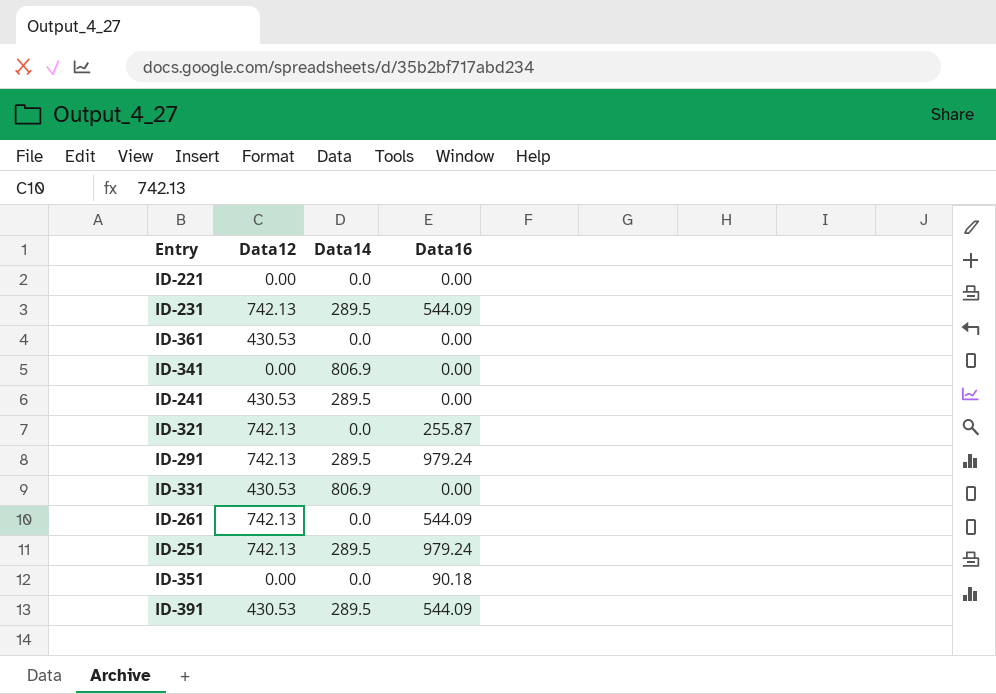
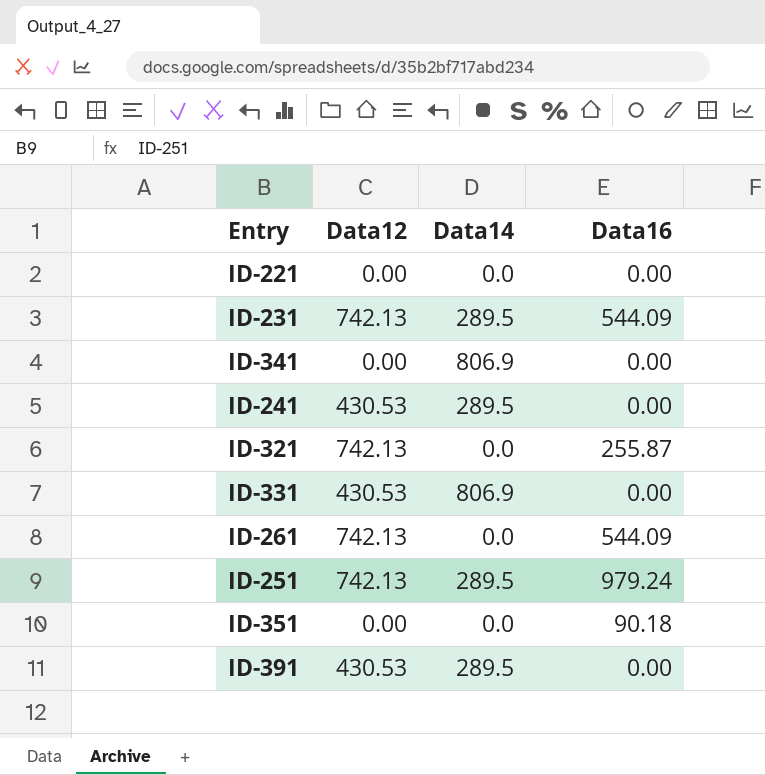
row ID-361: 430.53 | 0.0 | 0.00 -> none
row ID-291: 742.13 | 289.5 | 979.24 -> none
ID-391 | Data16: 544.09 -> 0.00

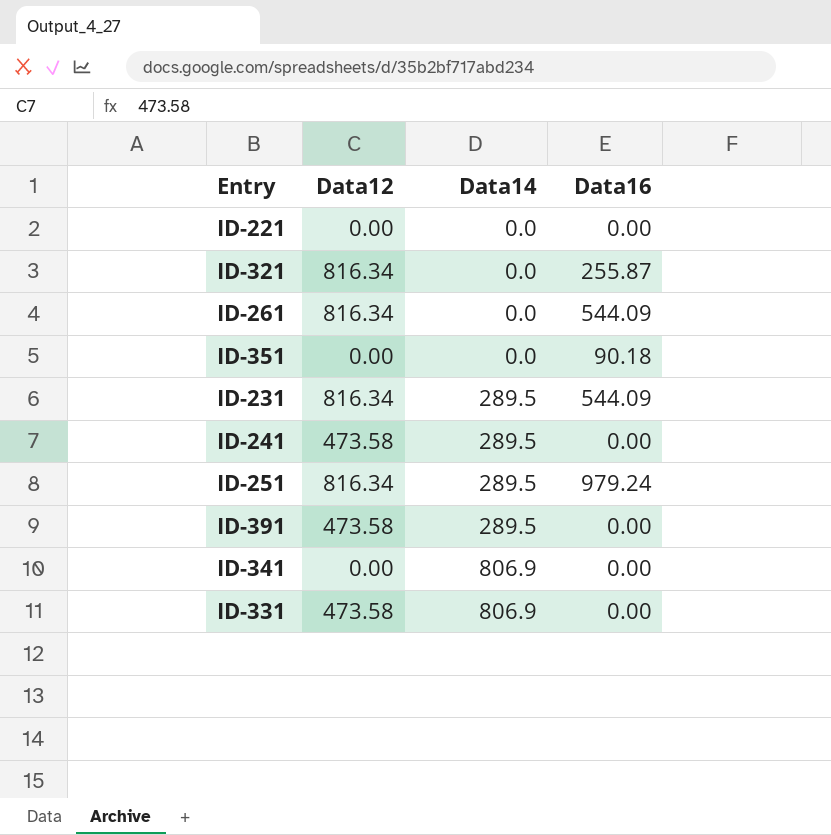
row order: none -> Data14 ascending
ID-321 | Data12: 742.13 -> 816.34
ID-261 | Data12: 742.13 -> 816.34
ID-231 | Data12: 742.13 -> 816.34
ID-241 | Data12: 430.53 -> 473.58
ID-251 | Data12: 742.13 -> 816.34
ID-391 | Data12: 430.53 -> 473.58
ID-331 | Data12: 430.53 -> 473.58

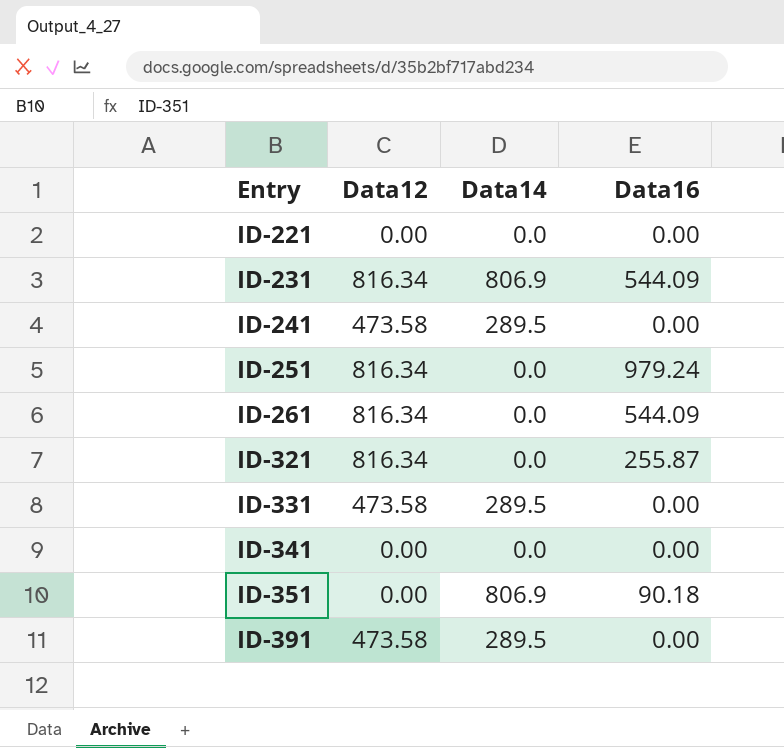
row order: Data14 ascending -> Entry ascending
ID-231 | Data14: 289.5 -> 806.9
ID-251 | Data14: 289.5 -> 0.0
ID-331 | Data14: 806.9 -> 289.5
ID-341 | Data14: 806.9 -> 0.0
ID-351 | Data14: 0.0 -> 806.9

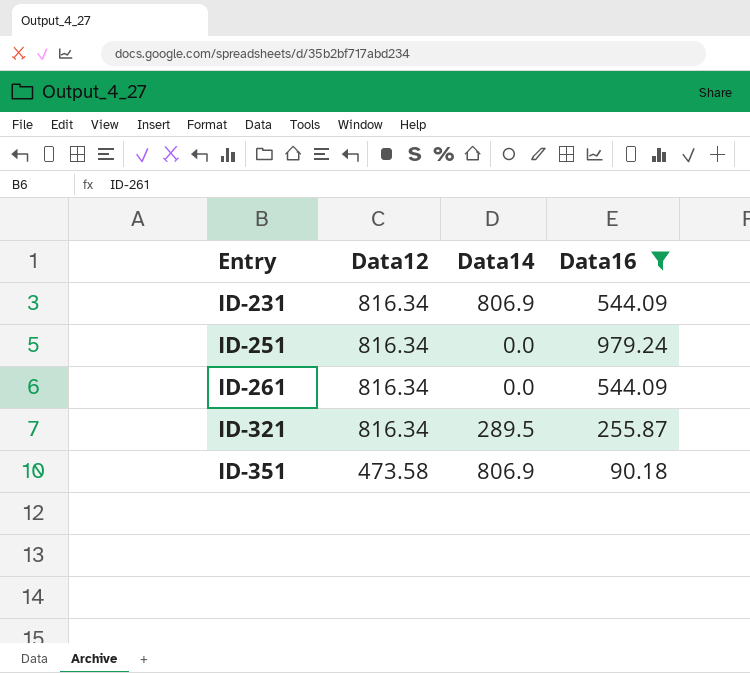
filter: none -> Data16 != 0.00
ID-321 | Data14: 0.0 -> 289.5
ID-351 | Data12: 0.00 -> 473.58

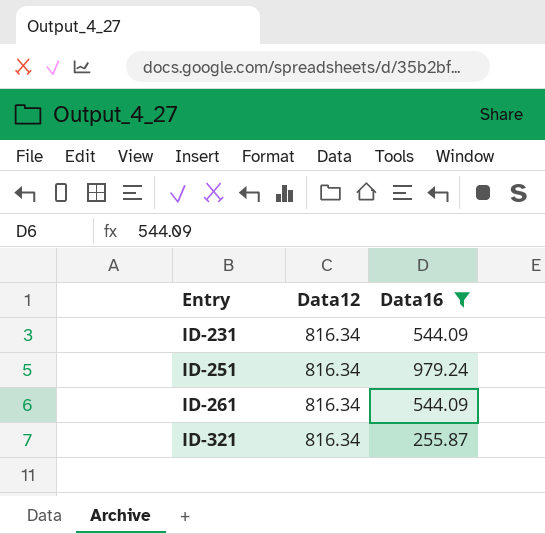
column Data14 | position: 3 -> none
row ID-351: 473.58 | 806.9 | 90.18 -> none

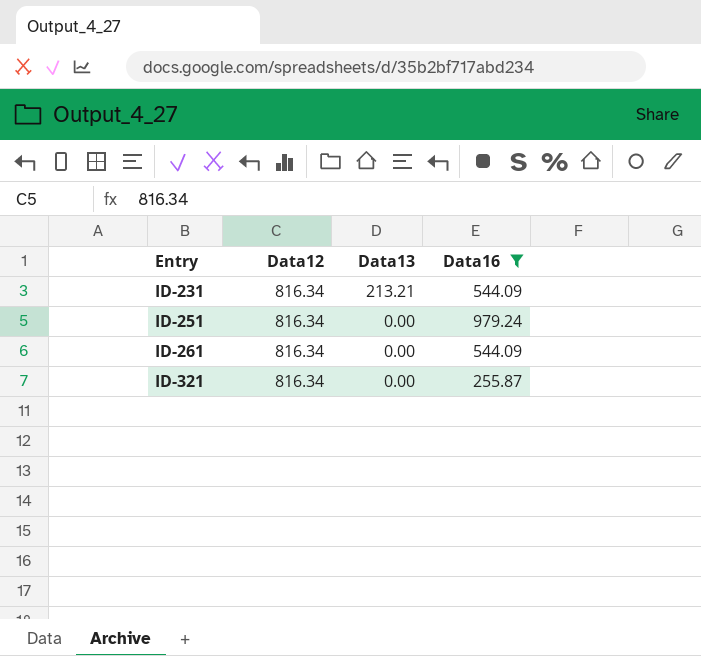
column Data13 | position: none -> 3

